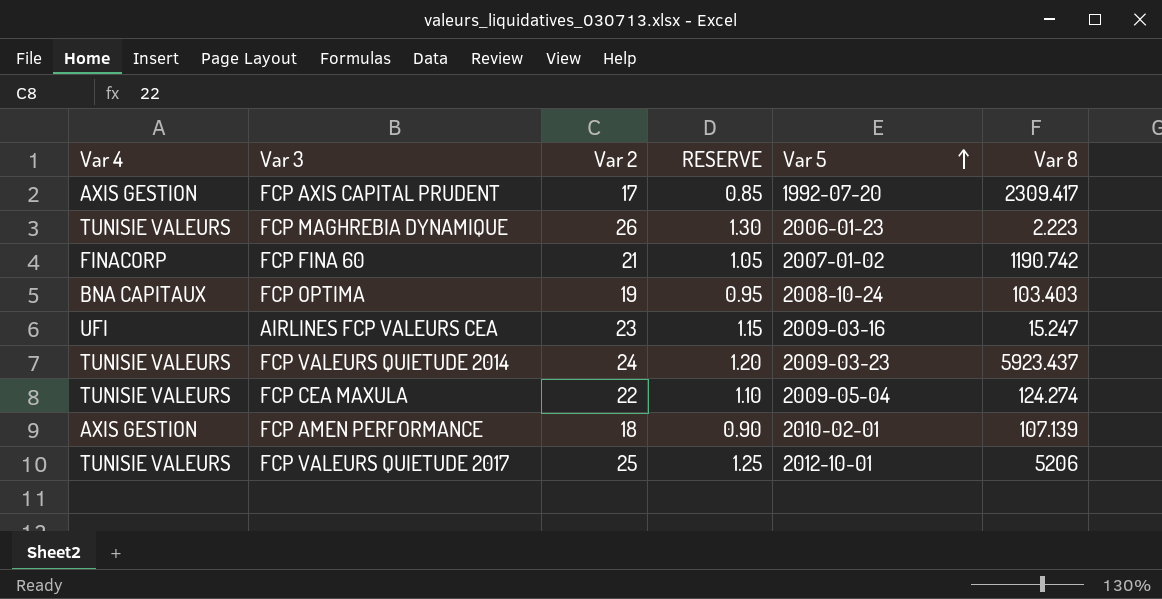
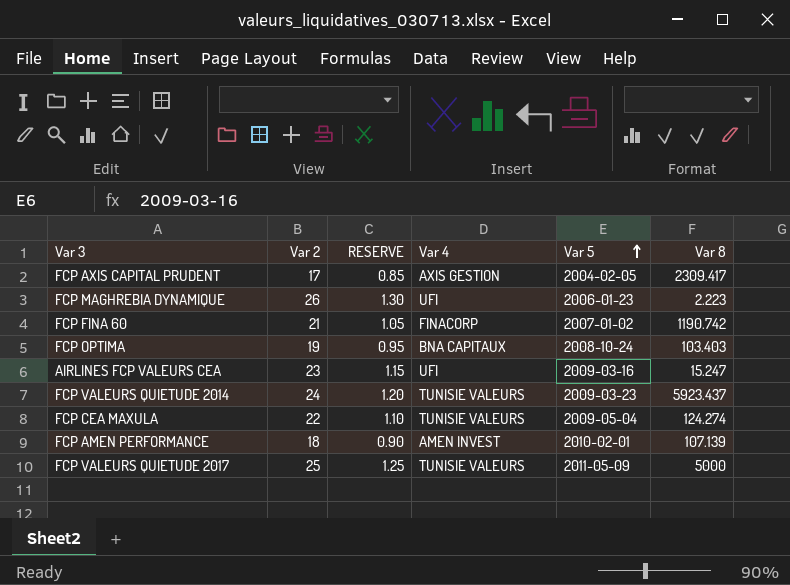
column Var 4 | position: 1 -> 4
FCP AXIS CAPITAL PRUDENT | Var 5: 1992-07-20 -> 2004-02-05
FCP MAGHREBIA DYNAMIQUE | Var 4: TUNISIE VALEURS -> UFI
FCP AMEN PERFORMANCE | Var 4: AXIS GESTION -> AMEN INVEST
FCP VALEURS QUIETUDE 2017 | Var 5: 2012-10-01 -> 2011-05-09
FCP VALEURS QUIETUDE 2017 | Var 8: 5206 -> 5000

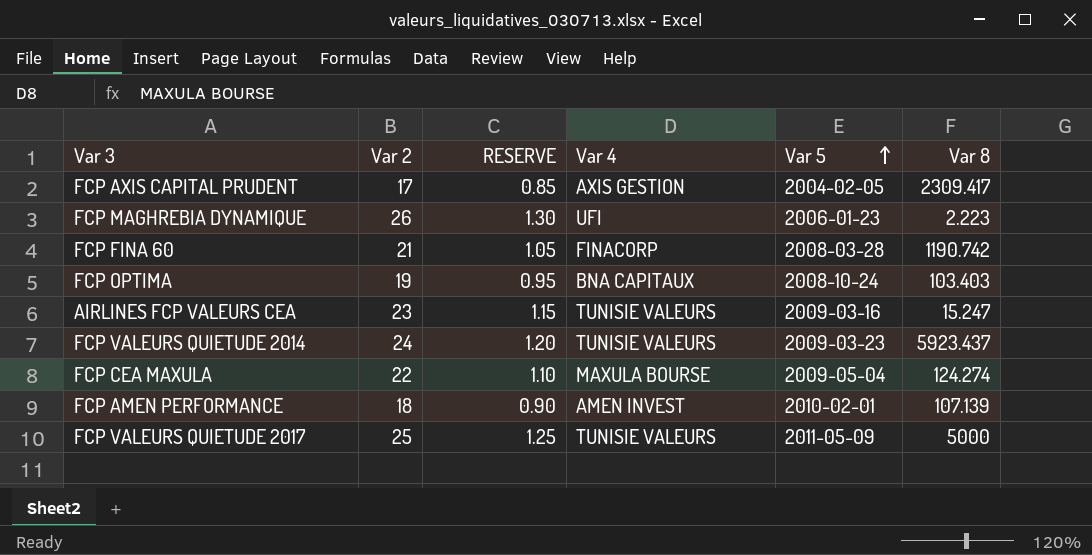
FCP FINA 60 | Var 5: 2007-01-02 -> 2008-03-28
AIRLINES FCP VALEURS CEA | Var 4: UFI -> TUNISIE VALEURS
FCP CEA MAXULA | Var 4: TUNISIE VALEURS -> MAXULA BOURSE

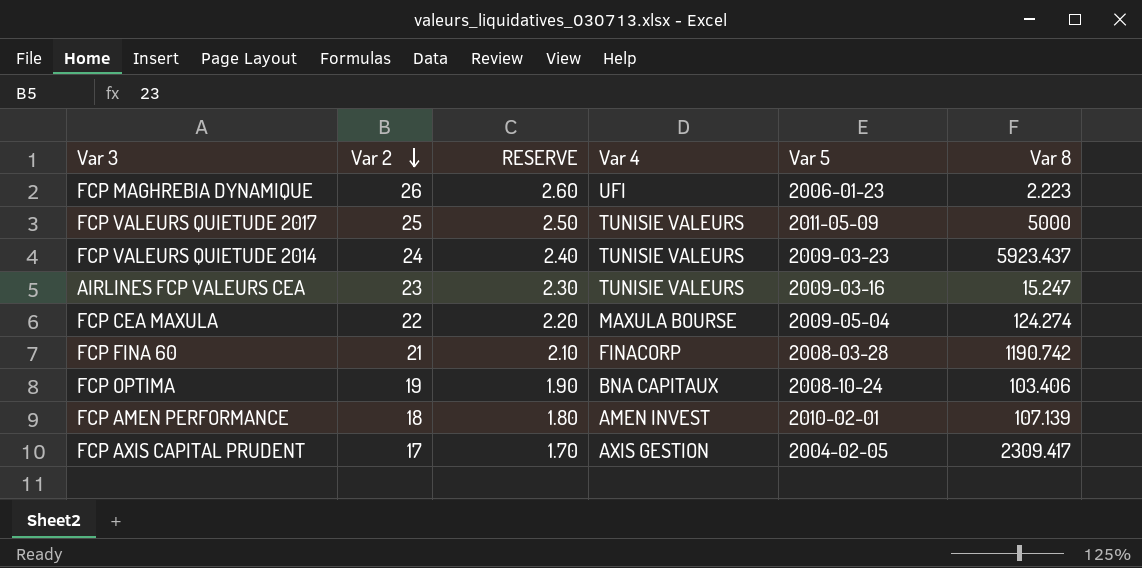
row order: Var 5 ascending -> Var 2 descending
column RESERVE | formula: [Var 2] * 0.05 -> [Var 2] * 0.1
FCP OPTIMA | Var 8: 103.403 -> 103.406

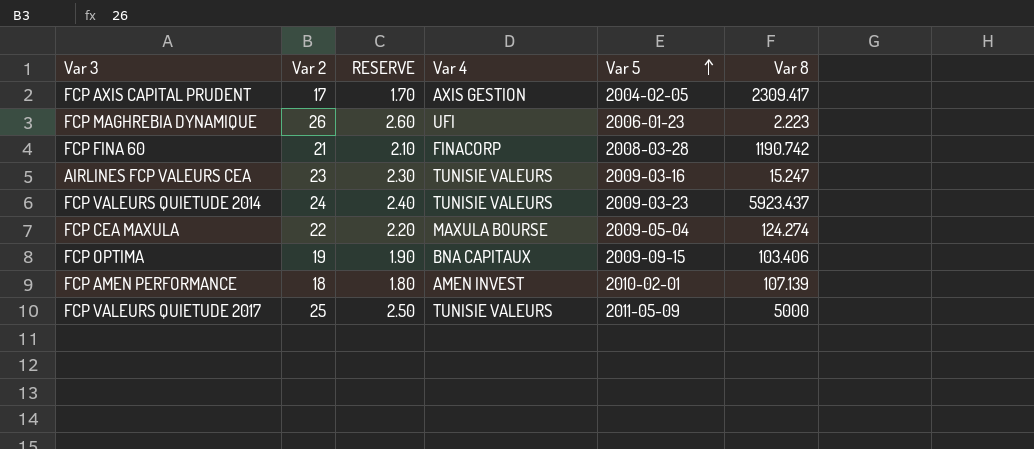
row order: Var 2 descending -> Var 5 ascending
FCP OPTIMA | Var 5: 2008-10-24 -> 2009-09-15

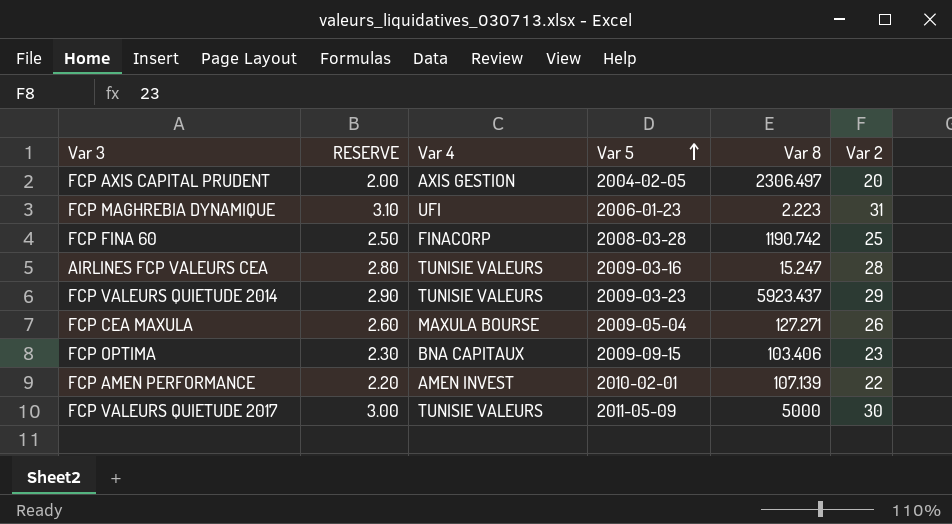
column Var 2 | position: 2 -> 6
FCP AXIS CAPITAL PRUDENT | RESERVE: 1.70 -> 2.00
FCP AXIS CAPITAL PRUDENT | Var 8: 2309.417 -> 2306.497
FCP AXIS CAPITAL PRUDENT | Var 2: 17 -> 20
FCP MAGHREBIA DYNAMIQUE | RESERVE: 2.60 -> 3.10
FCP MAGHREBIA DYNAMIQUE | Var 2: 26 -> 31
FCP FINA 60 | RESERVE: 2.10 -> 2.50
FCP FINA 60 | Var 2: 21 -> 25
AIRLINES FCP VALEURS CEA | RESERVE: 2.30 -> 2.80
AIRLINES FCP VALEURS CEA | Var 2: 23 -> 28
FCP VALEURS QUIETUDE 2014 | RESERVE: 2.40 -> 2.90
FCP VALEURS QUIETUDE 2014 | Var 2: 24 -> 29
FCP CEA MAXULA | RESERVE: 2.20 -> 2.60
FCP CEA MAXULA | Var 8: 124.274 -> 127.271
FCP CEA MAXULA | Var 2: 22 -> 26
FCP OPTIMA | RESERVE: 1.90 -> 2.30
FCP OPTIMA | Var 2: 19 -> 23
FCP AMEN PERFORMANCE | RESERVE: 1.80 -> 2.20
FCP AMEN PERFORMANCE | Var 2: 18 -> 22
FCP VALEURS QUIETUDE 2017 | RESERVE: 2.50 -> 3.00
FCP VALEURS QUIETUDE 2017 | Var 2: 25 -> 30

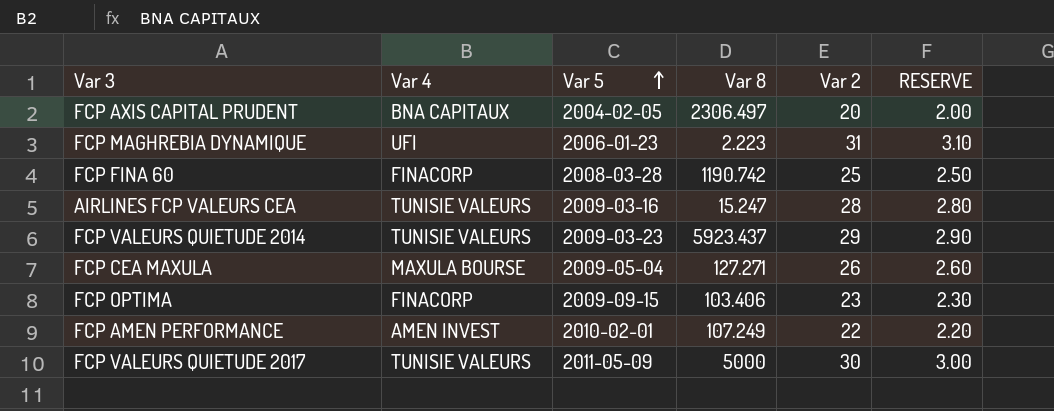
column RESERVE | position: 2 -> 6
FCP AXIS CAPITAL PRUDENT | Var 4: AXIS GESTION -> BNA CAPITAUX
FCP OPTIMA | Var 4: BNA CAPITAUX -> FINACORP
FCP AMEN PERFORMANCE | Var 8: 107.139 -> 107.249

